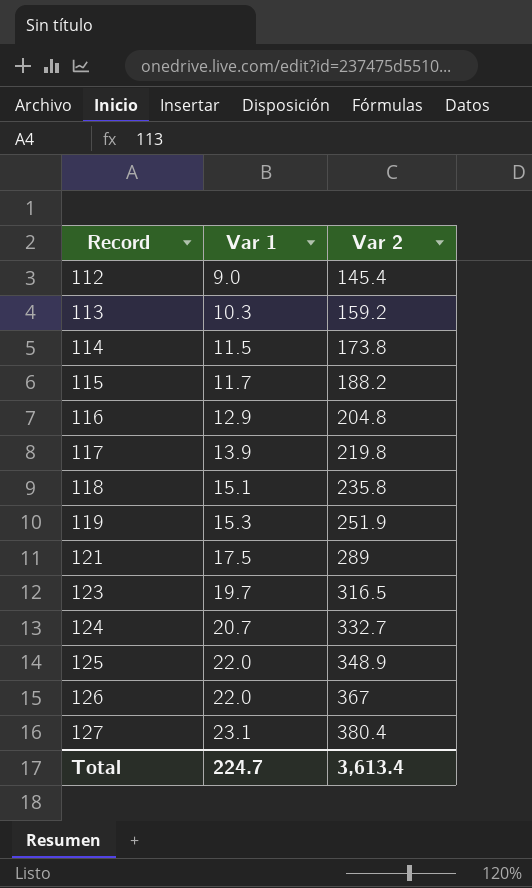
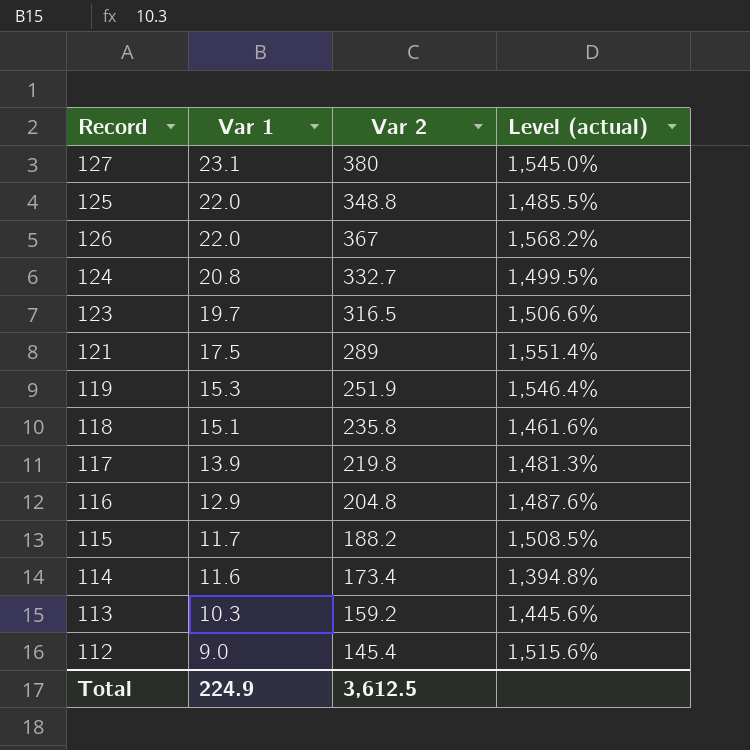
row order: Record ascending -> Var 1 descending
column Level (actual) | formula: none -> ([Var 2] - [Var 1]) / [Var 1]
127 | Var 2: 380.4 -> 380
125 | Var 2: 348.9 -> 348.8
124 | Var 1: 20.7 -> 20.8
114 | Var 1: 11.5 -> 11.6
114 | Var 2: 173.8 -> 173.4
Total | Var 1: 224.7 -> 224.9
Total | Var 2: 3,613.4 -> 3,612.5

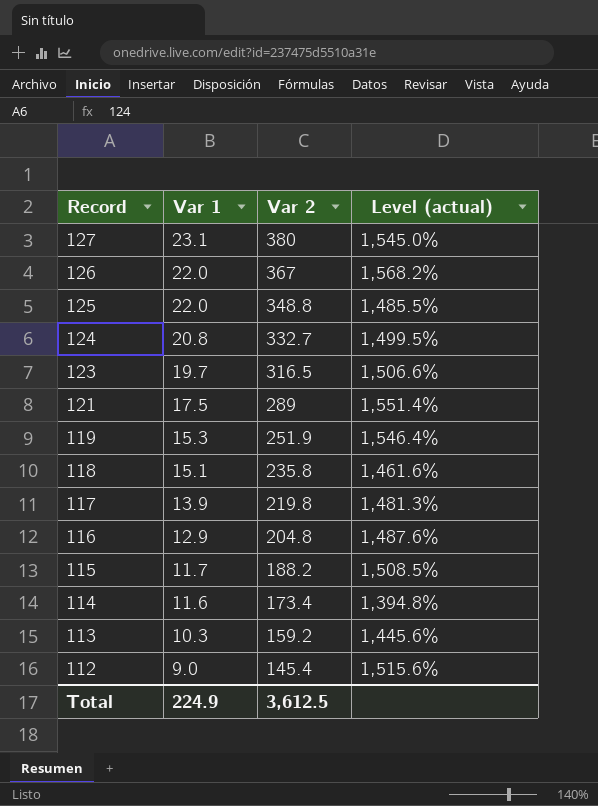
row order: Var 1 descending -> Record descending

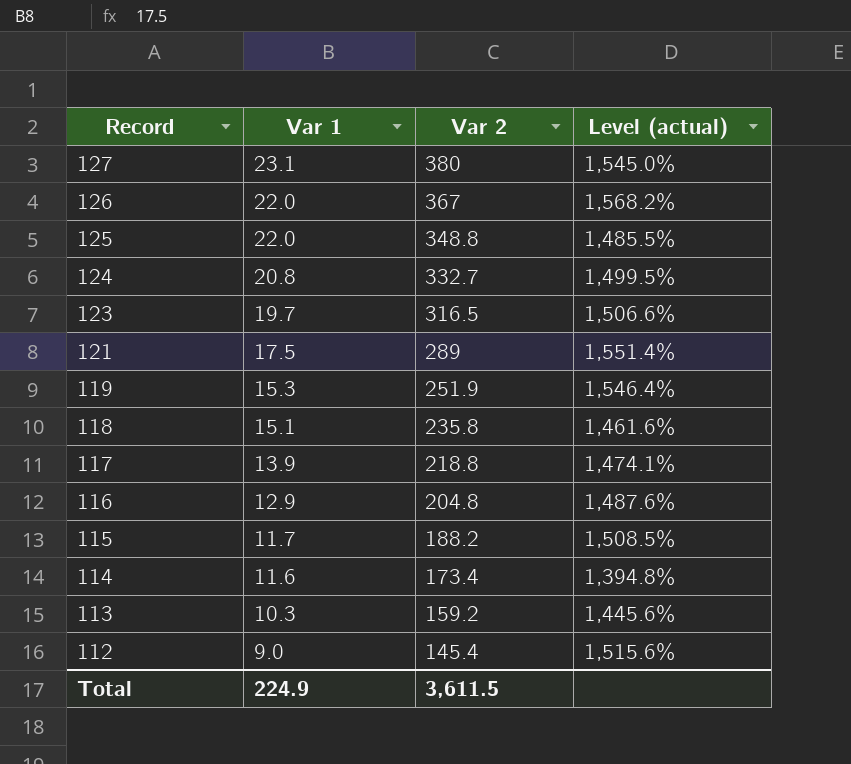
117 | Var 2: 219.8 -> 218.8
117 | Level (actual): 1,481.3% -> 1,474.1%
Total | Var 2: 3,612.5 -> 3,611.5

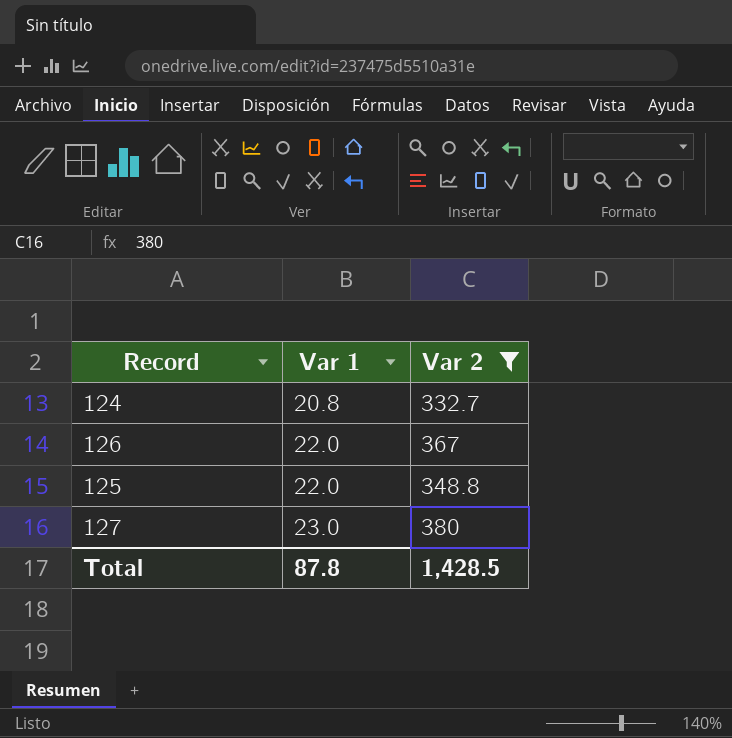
filter: none -> Var 2 >= 332.7
row order: Record descending -> Var 1 ascending
column Level (actual) | formula: ([Var 2] - [Var 1]) / [Var 1] -> none
127 | Var 1: 23.1 -> 23.0
Total | Var 1: 224.9 -> 87.8
Total | Var 2: 3,611.5 -> 1,428.5

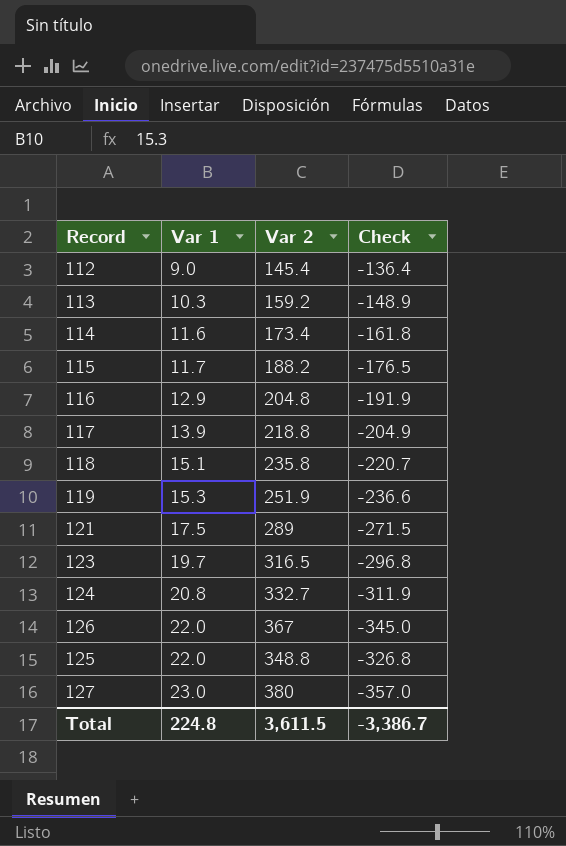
filter: Var 2 >= 332.7 -> none
column Check | formula: none -> [Var 1] - [Var 2]
Total | Var 1: 87.8 -> 224.8
Total | Var 2: 1,428.5 -> 3,611.5

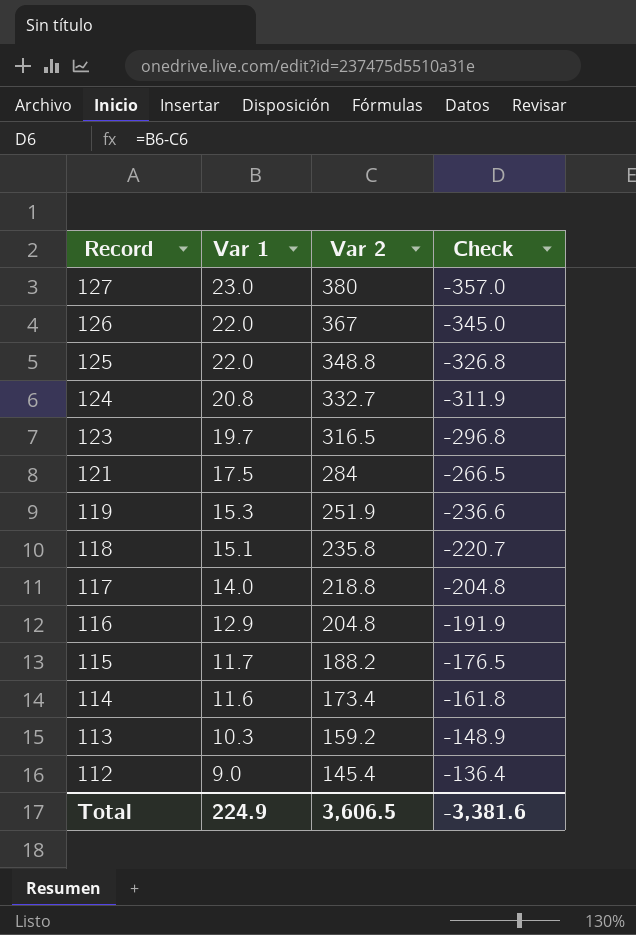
row order: Var 1 ascending -> Record descending
121 | Var 2: 289 -> 284
121 | Check: -271.5 -> -266.5
117 | Var 1: 13.9 -> 14.0
117 | Check: -204.9 -> -204.8
Total | Var 1: 224.8 -> 224.9
Total | Var 2: 3,611.5 -> 3,606.5
Total | Check: -3,386.7 -> -3,381.6

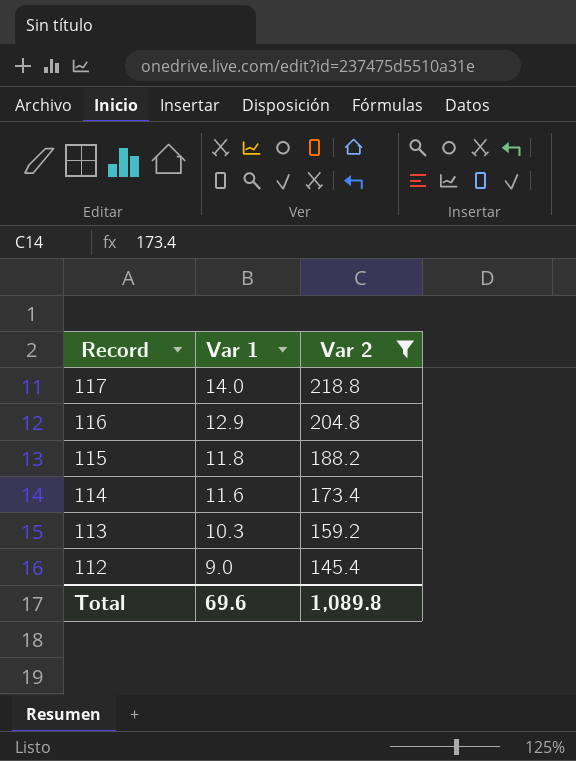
filter: none -> Var 2 <= 218.8
column Check | formula: [Var 1] - [Var 2] -> none
115 | Var 1: 11.7 -> 11.8
Total | Var 1: 224.9 -> 69.6
Total | Var 2: 3,606.5 -> 1,089.8

